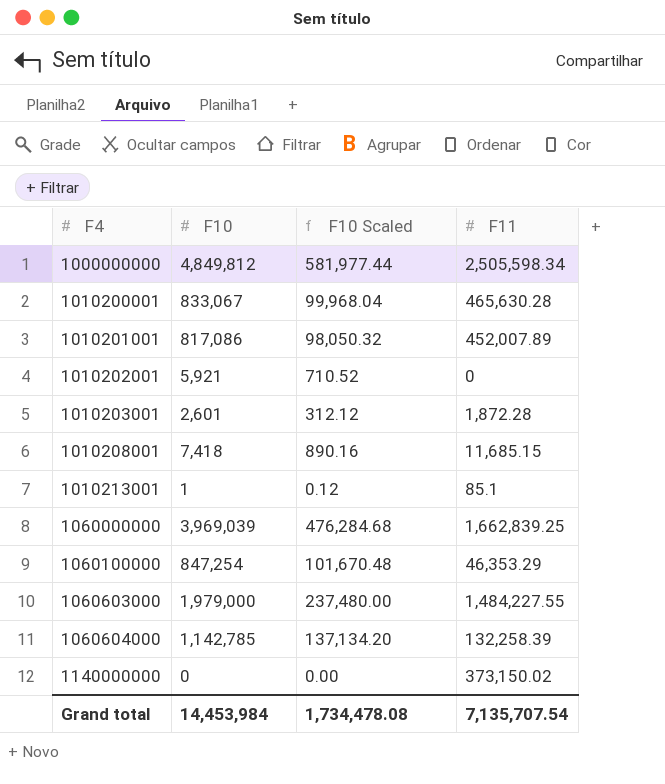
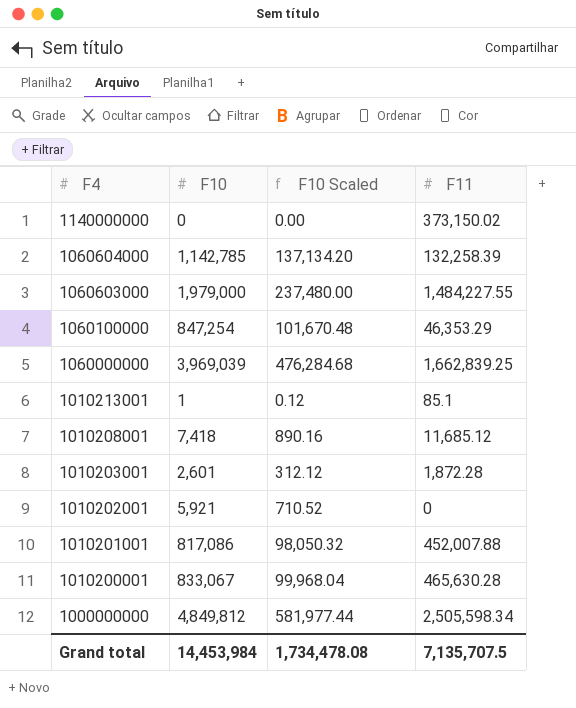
row order: F4 ascending -> F4 descending
1010208001 | F11: 11,685.15 -> 11,685.12
1010201001 | F11: 452,007.89 -> 452,007.88
Grand total | F11: 7,135,707.54 -> 7,135,707.5

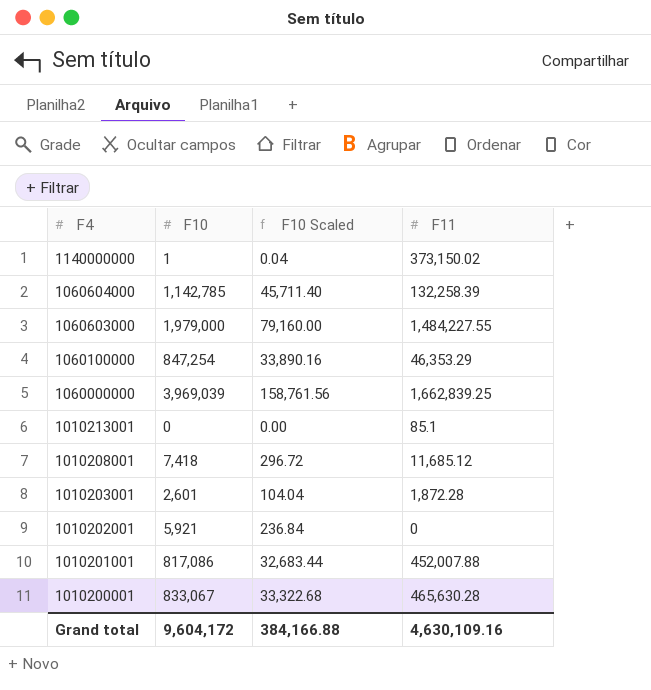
column F10 Scaled | formula: [F10] * 0.12 -> [F10] * 0.04
row 1000000000: 4,849,812 | 581,977.44 | 2,505,598.34 -> none
1140000000 | F10: 0 -> 1
1010213001 | F10: 1 -> 0
Grand total | F10: 14,453,984 -> 9,604,172
Grand total | F10 Scaled: 1,734,478.08 -> 384,166.88
Grand total | F11: 7,135,707.5 -> 4,630,109.16

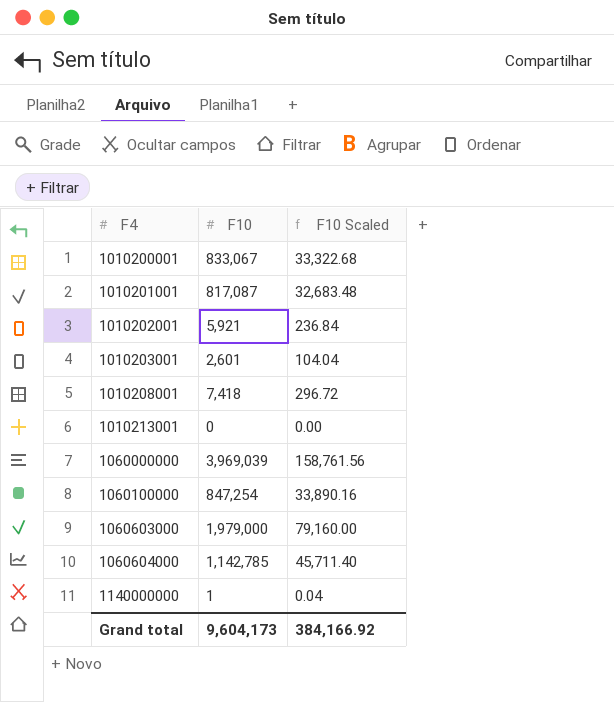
row order: F4 descending -> F4 ascending
column F11 | position: 4 -> none
1010201001 | F10: 817,086 -> 817,087
1010201001 | F10 Scaled: 32,683.44 -> 32,683.48
Grand total | F10: 9,604,172 -> 9,604,173
Grand total | F10 Scaled: 384,166.88 -> 384,166.92

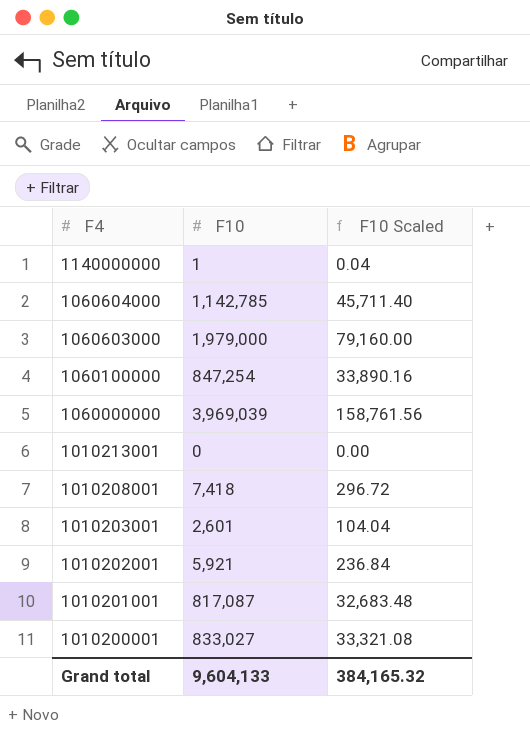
row order: F4 ascending -> F4 descending
1010200001 | F10: 833,067 -> 833,027
1010200001 | F10 Scaled: 33,322.68 -> 33,321.08
Grand total | F10: 9,604,173 -> 9,604,133
Grand total | F10 Scaled: 384,166.92 -> 384,165.32

